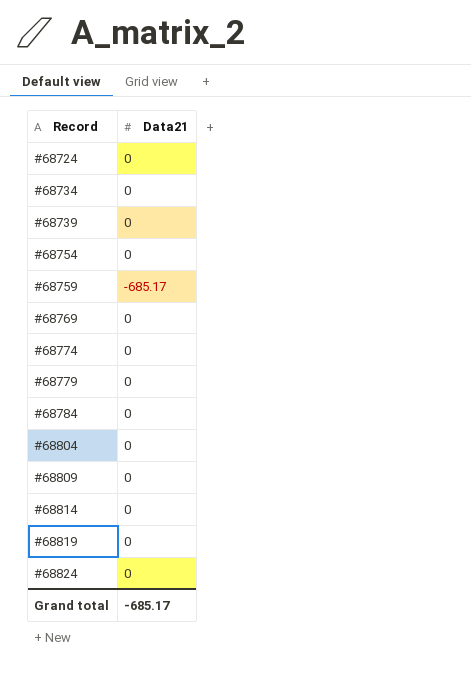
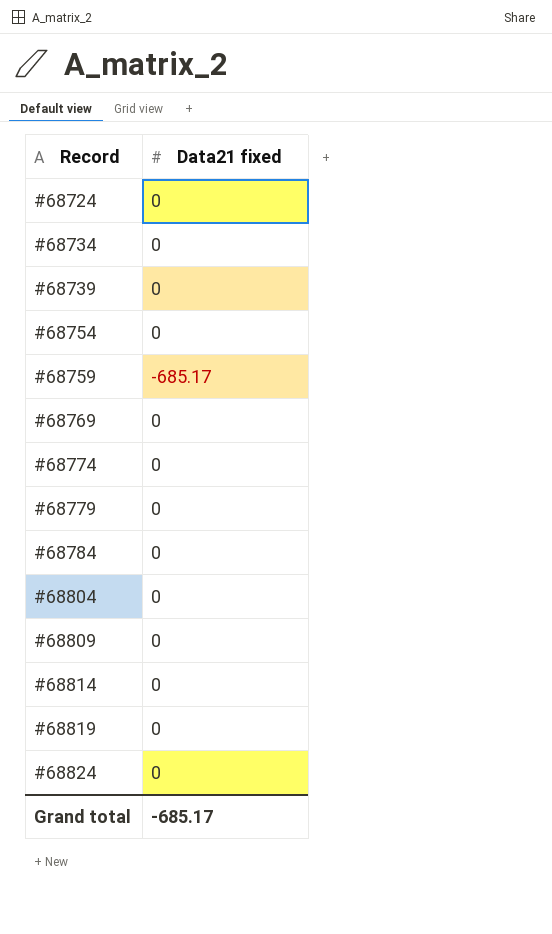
column name: Data21 -> Data21 fixed

